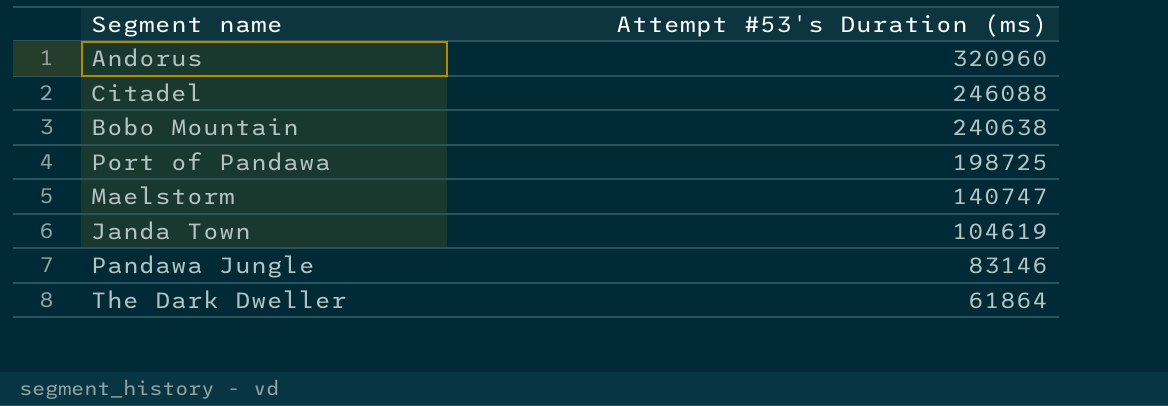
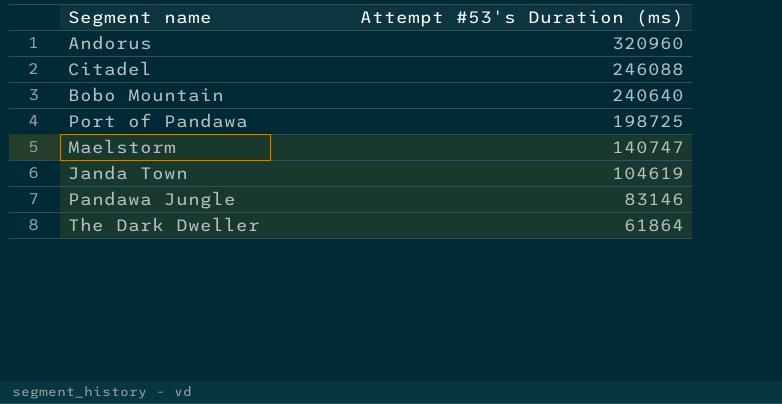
Bobo Mountain | Attempt #53's Duration (ms): 240638 -> 240640

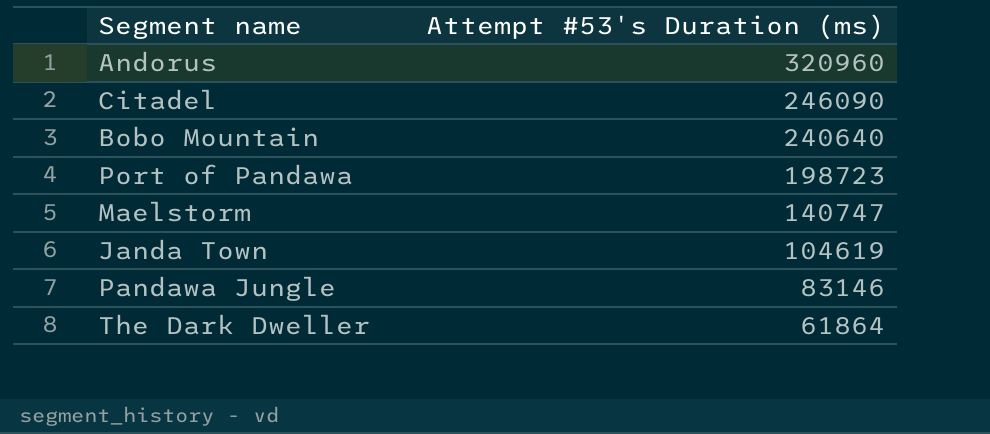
Citadel | Attempt #53's Duration (ms): 246088 -> 246090
Port of Pandawa | Attempt #53's Duration (ms): 198725 -> 198723

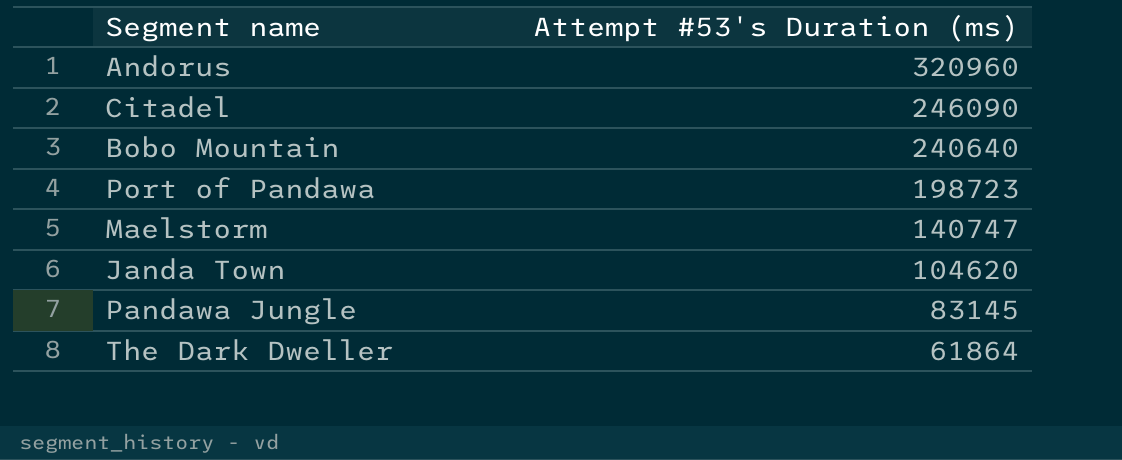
Janda Town | Attempt #53's Duration (ms): 104619 -> 104620
Pandawa Jungle | Attempt #53's Duration (ms): 83146 -> 83145

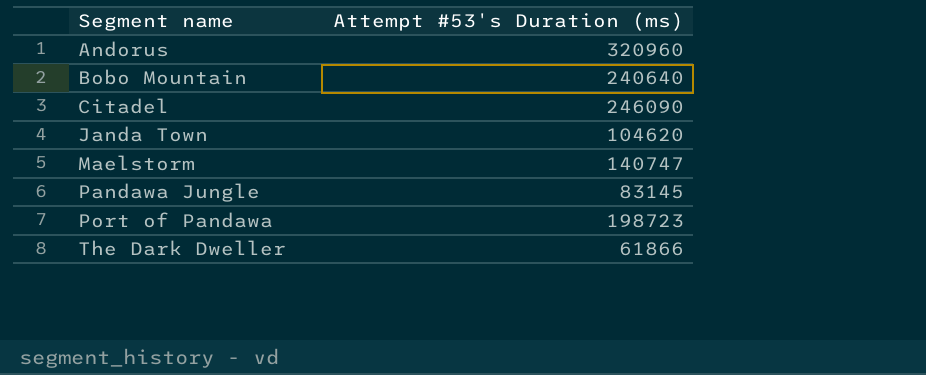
row order: Attempt #53's Duration (ms) descending -> Segment name ascending
The Dark Dweller | Attempt #53's Duration (ms): 61864 -> 61866

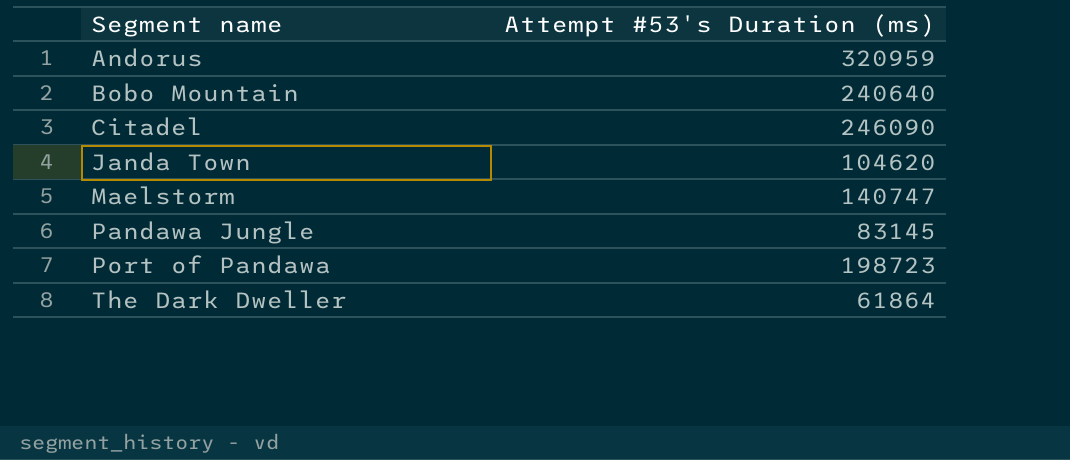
Andorus | Attempt #53's Duration (ms): 320960 -> 320959
The Dark Dweller | Attempt #53's Duration (ms): 61866 -> 61864

